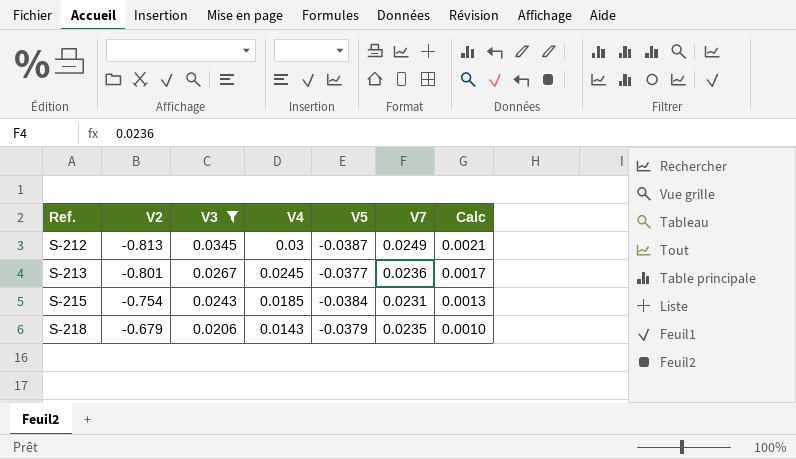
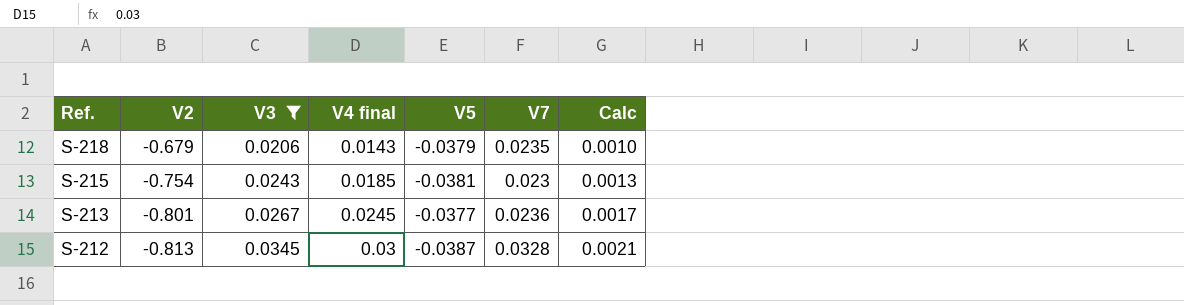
row order: Ref. ascending -> Ref. descending
column name: V4 -> V4 final
S-215 | V5: -0.0384 -> -0.0381
S-215 | V7: 0.0231 -> 0.023
S-212 | V7: 0.0249 -> 0.0328

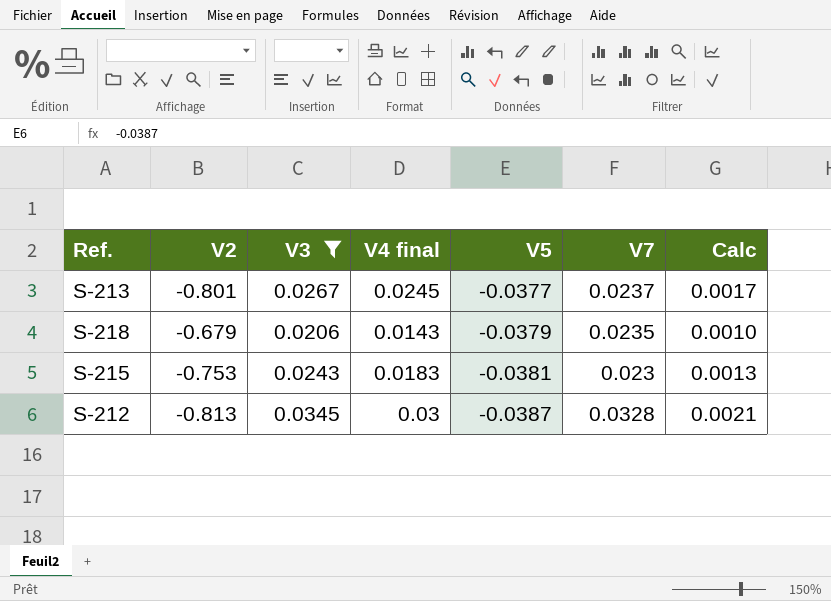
row order: Ref. descending -> V5 descending
S-213 | V7: 0.0236 -> 0.0237
S-215 | V2: -0.754 -> -0.753
S-215 | V4 final: 0.0185 -> 0.0183

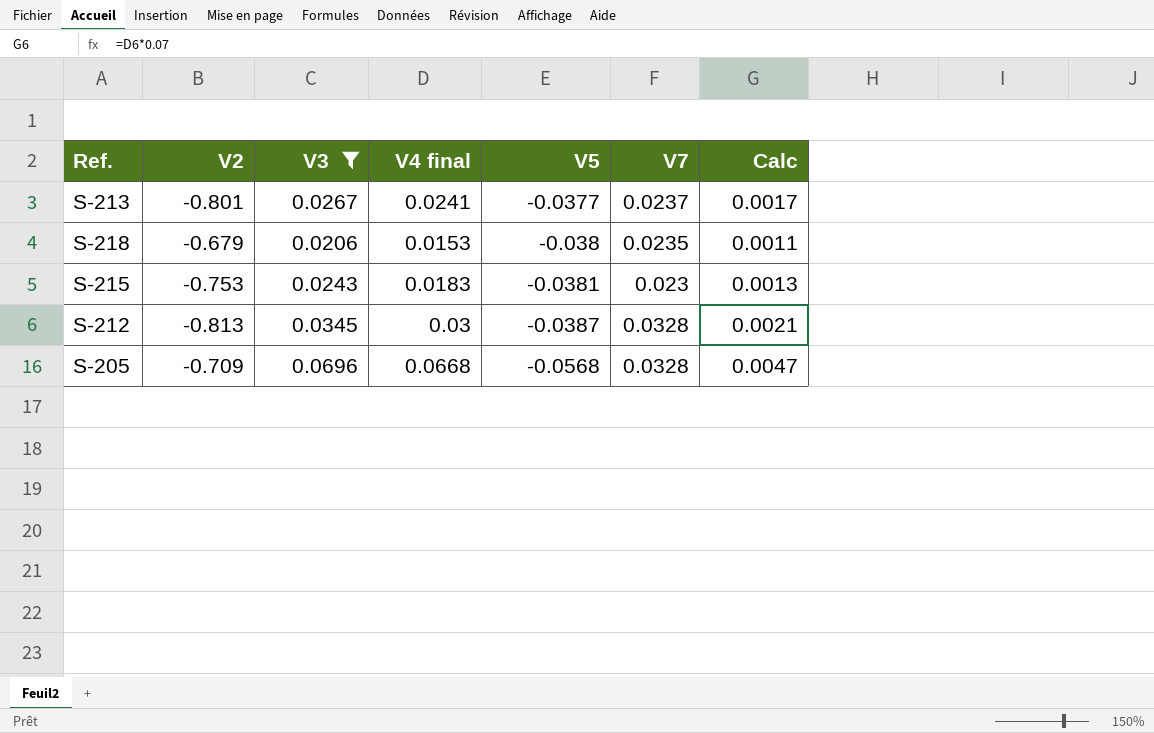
S-213 | V4 final: 0.0245 -> 0.0241
S-218 | V4 final: 0.0143 -> 0.0153
S-218 | V5: -0.0379 -> -0.038
S-218 | Calc: 0.0010 -> 0.0011
row S-205: none -> -0.709 | 0.0696 | 0.0668 | -0.0568 | 0.0328 | 0.0047

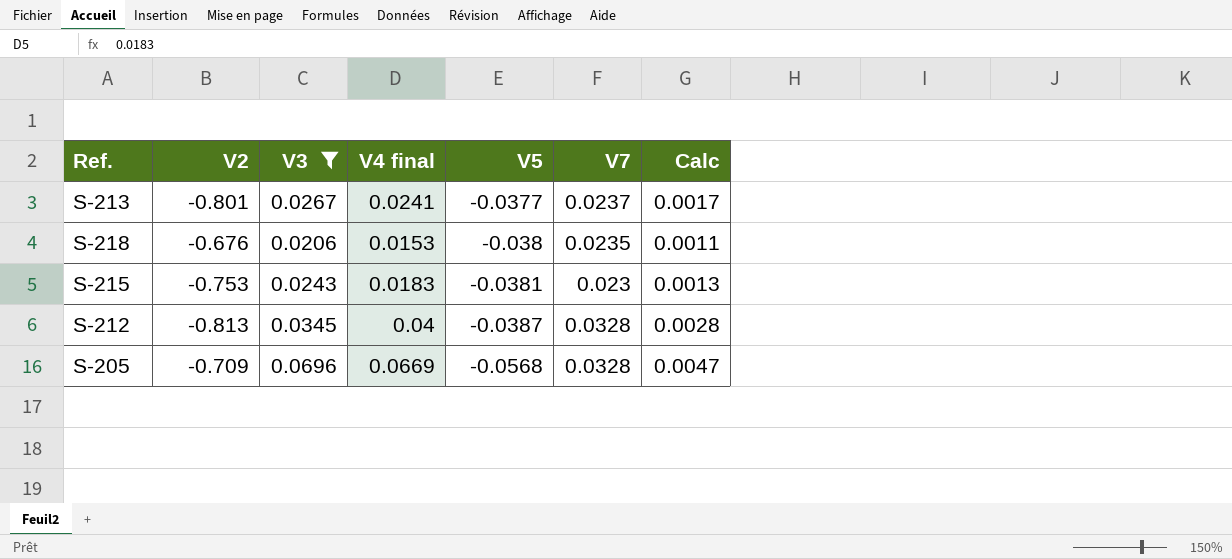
S-218 | V2: -0.679 -> -0.676
S-212 | V4 final: 0.03 -> 0.04
S-212 | Calc: 0.0021 -> 0.0028
S-205 | V4 final: 0.0668 -> 0.0669

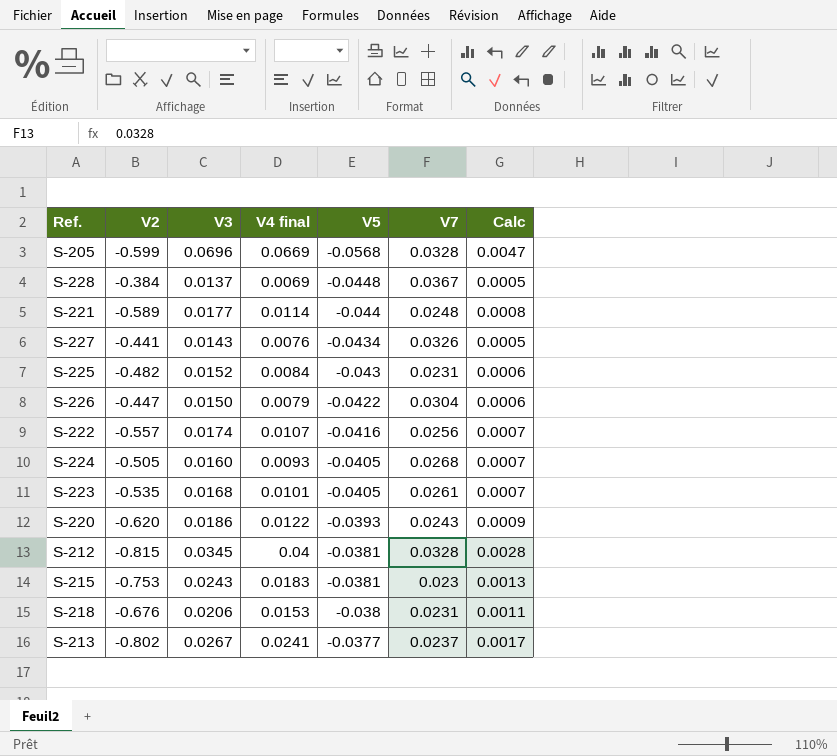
filter: V3 >= 0.0206 -> none
row order: V5 descending -> V5 ascending
S-205 | V2: -0.709 -> -0.599
S-212 | V2: -0.813 -> -0.815
S-212 | V5: -0.0387 -> -0.0381
S-218 | V7: 0.0235 -> 0.0231
S-213 | V2: -0.801 -> -0.802

